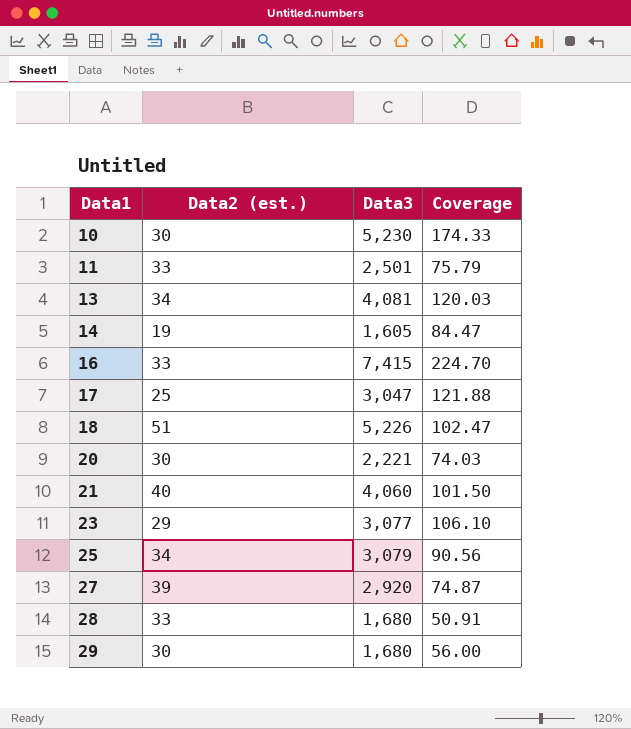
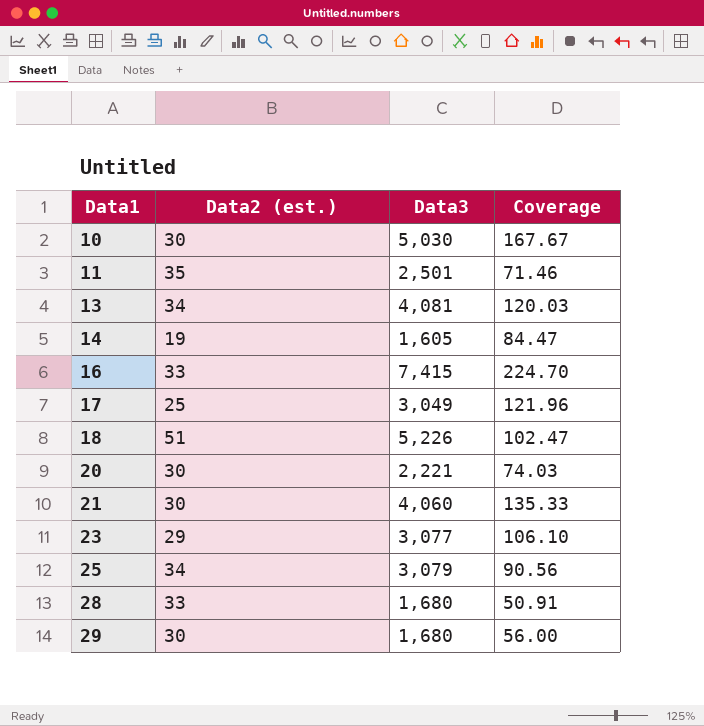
row 27: 39 | 2,920 | 74.87 -> none
10 | Data3: 5,230 -> 5,030
10 | Coverage: 174.33 -> 167.67
11 | Data2 (est.): 33 -> 35
11 | Coverage: 75.79 -> 71.46
17 | Data3: 3,047 -> 3,049
17 | Coverage: 121.88 -> 121.96
21 | Data2 (est.): 40 -> 30
21 | Coverage: 101.50 -> 135.33

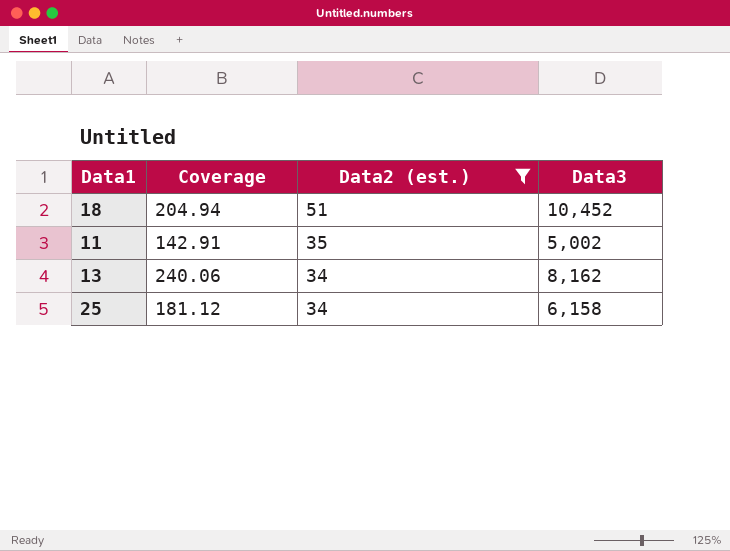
filter: none -> Data2 (est.) >= 34
row order: Data1 ascending -> Data2 (est.) descending
column Coverage | position: 4 -> 2
18 | Coverage: 102.47 -> 204.94
18 | Data3: 5,226 -> 10,452
11 | Coverage: 71.46 -> 142.91
11 | Data3: 2,501 -> 5,002
13 | Coverage: 120.03 -> 240.06
13 | Data3: 4,081 -> 8,162
25 | Coverage: 90.56 -> 181.12
25 | Data3: 3,079 -> 6,158

